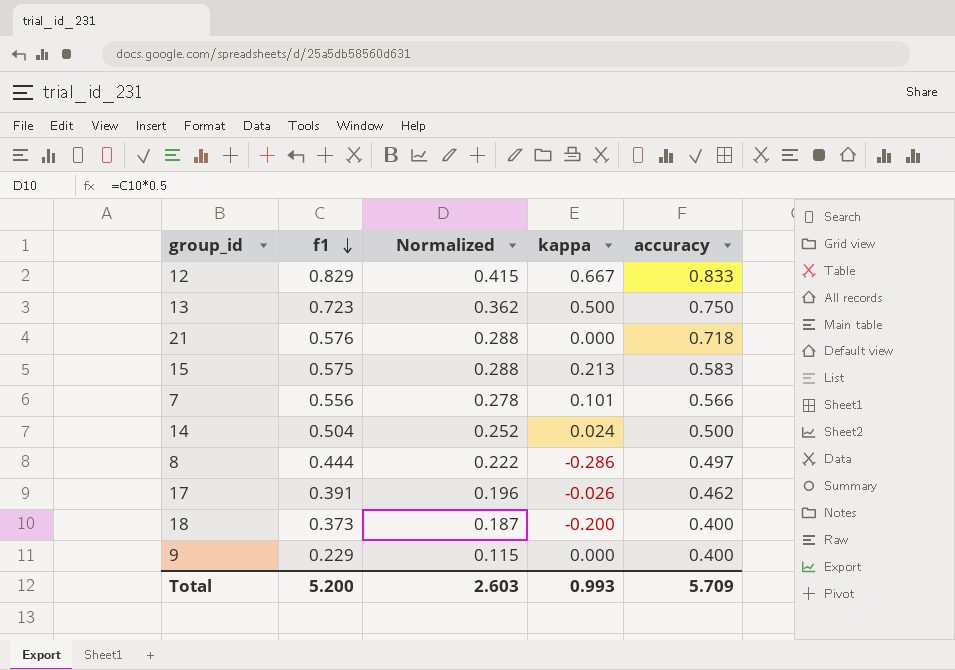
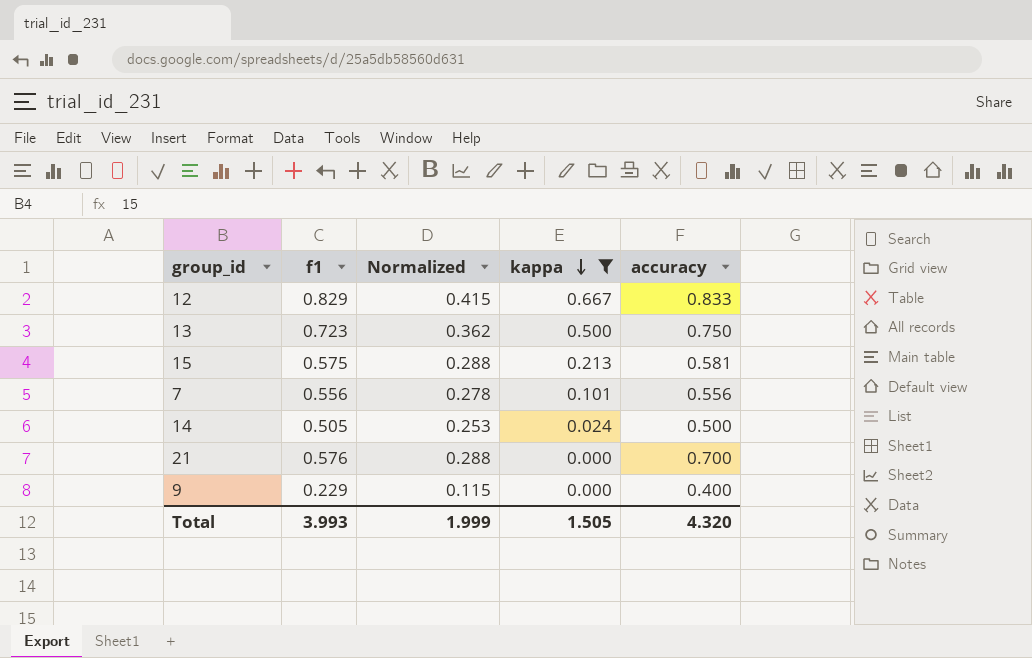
filter: none -> kappa >= 0.000
row order: f1 descending -> kappa descending
15 | accuracy: 0.583 -> 0.581
7 | accuracy: 0.566 -> 0.556
14 | f1: 0.504 -> 0.505
14 | Normalized: 0.252 -> 0.253
21 | accuracy: 0.718 -> 0.700
Total | f1: 5.200 -> 3.993
Total | Normalized: 2.603 -> 1.999
Total | kappa: 0.993 -> 1.505
Total | accuracy: 5.709 -> 4.320

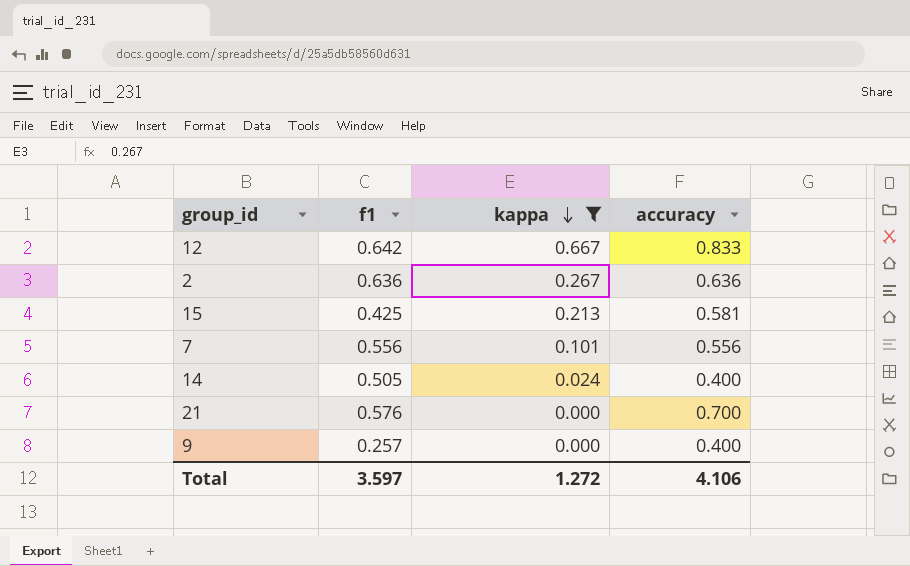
column Normalized | formula: [f1] * 0.5 -> none
row 13: 0.723 | 0.362 | 0.500 | 0.750 -> none
12 | f1: 0.829 -> 0.642
row 2: none -> 0.636 | 0.267 | 0.636
15 | f1: 0.575 -> 0.425
14 | accuracy: 0.500 -> 0.400
9 | f1: 0.229 -> 0.257
Total | f1: 3.993 -> 3.597
Total | kappa: 1.505 -> 1.272
Total | accuracy: 4.320 -> 4.106

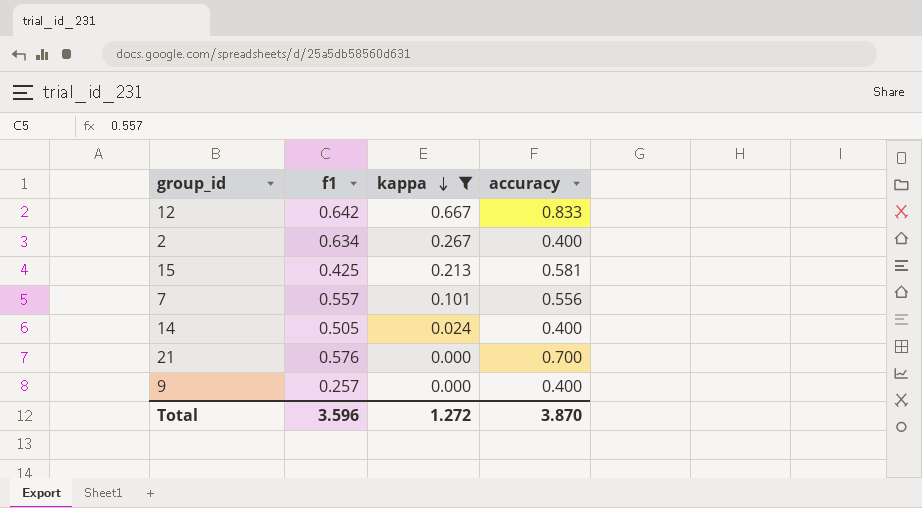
2 | f1: 0.636 -> 0.634
2 | accuracy: 0.636 -> 0.400
7 | f1: 0.556 -> 0.557
Total | f1: 3.597 -> 3.596
Total | accuracy: 4.106 -> 3.870

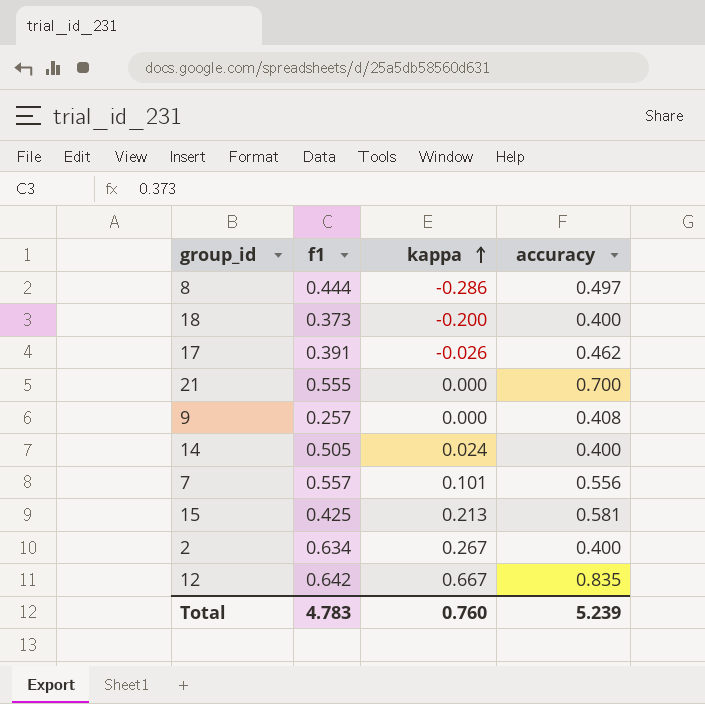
filter: kappa >= 0.000 -> none
row order: kappa descending -> kappa ascending
21 | f1: 0.576 -> 0.555
9 | accuracy: 0.400 -> 0.408
12 | accuracy: 0.833 -> 0.835
Total | f1: 3.596 -> 4.783
Total | kappa: 1.272 -> 0.760
Total | accuracy: 3.870 -> 5.239

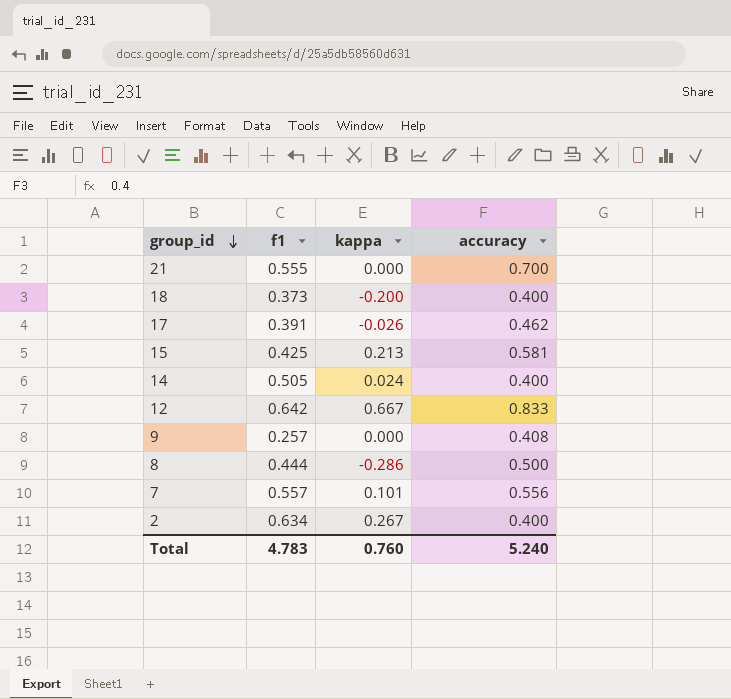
row order: kappa ascending -> group_id descending
12 | accuracy: 0.835 -> 0.833
8 | accuracy: 0.497 -> 0.500
Total | accuracy: 5.239 -> 5.240

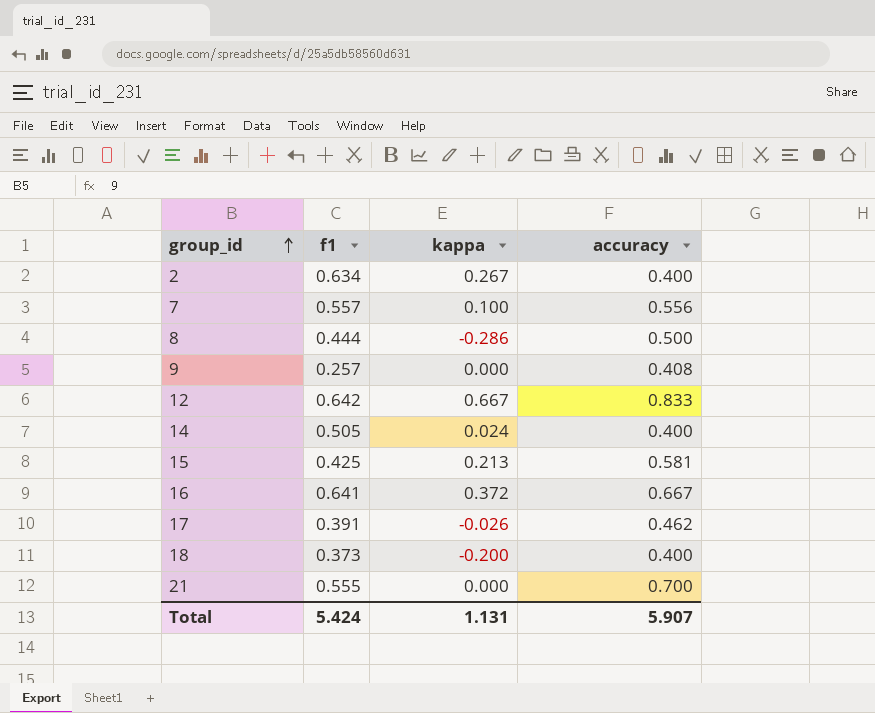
row order: group_id descending -> group_id ascending
7 | kappa: 0.101 -> 0.100
row 16: none -> 0.641 | 0.372 | 0.667
Total | f1: 4.783 -> 5.424
Total | kappa: 0.760 -> 1.131
Total | accuracy: 5.240 -> 5.907

